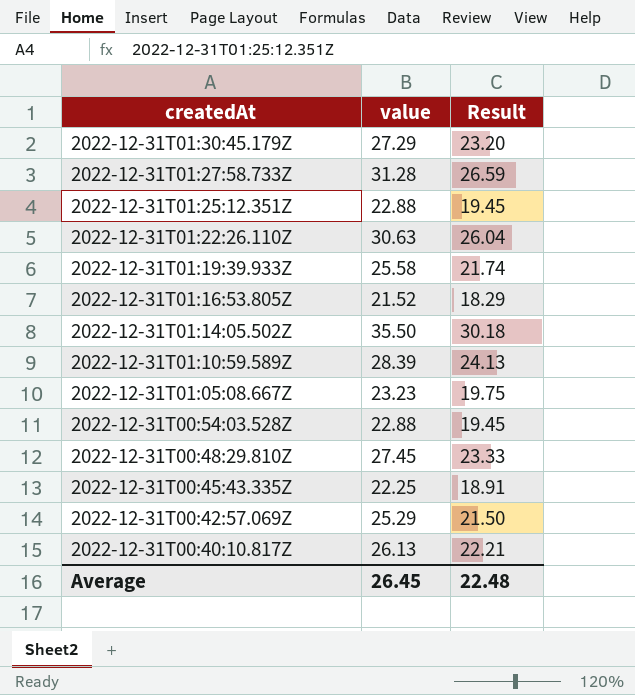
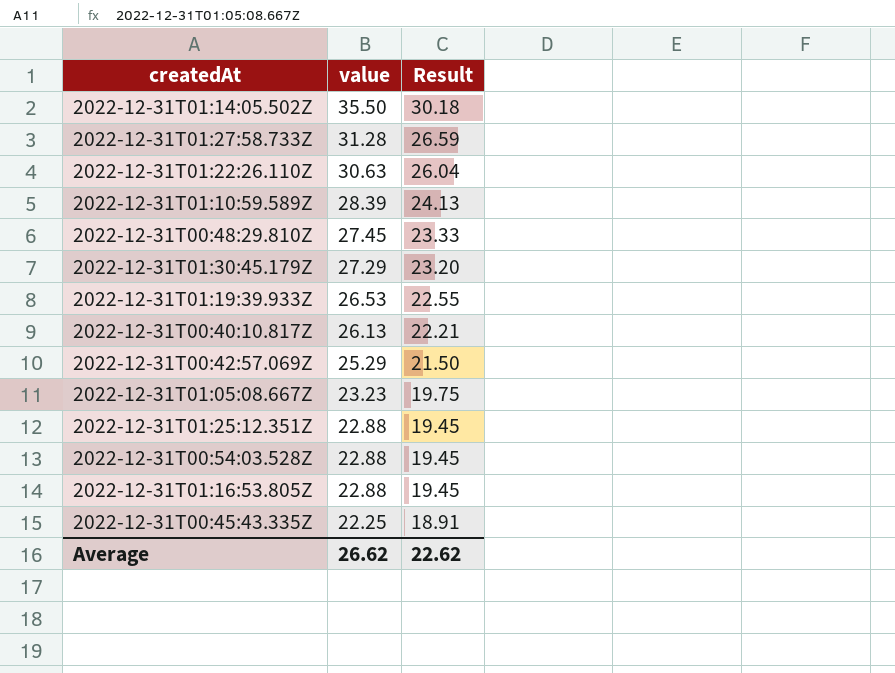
row order: createdAt descending -> value descending
2022-12-31T01:19:39.933Z | value: 25.58 -> 26.53
2022-12-31T01:19:39.933Z | Result: 21.74 -> 22.55
2022-12-31T01:16:53.805Z | value: 21.52 -> 22.88
2022-12-31T01:16:53.805Z | Result: 18.29 -> 19.45
Average | value: 26.45 -> 26.62
Average | Result: 22.48 -> 22.62

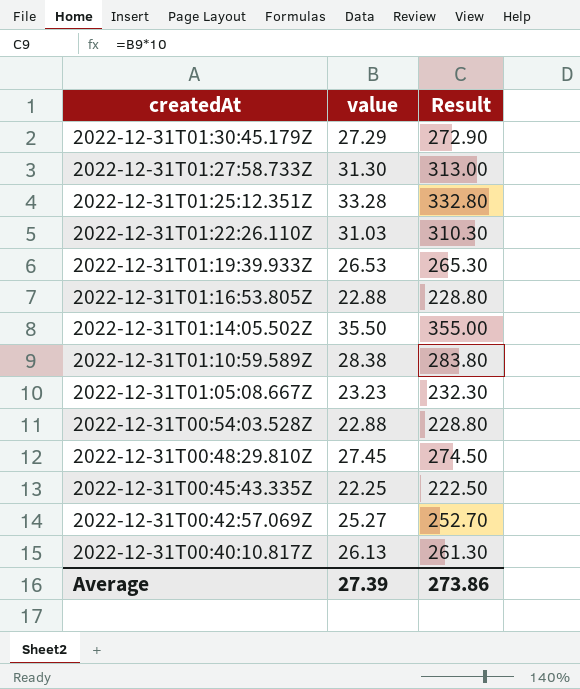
row order: value descending -> createdAt descending
column Result | formula: [value] * 0.85 -> [value] * 10
2022-12-31T01:27:58.733Z | value: 31.28 -> 31.30
2022-12-31T01:25:12.351Z | value: 22.88 -> 33.28
2022-12-31T01:22:26.110Z | value: 30.63 -> 31.03
2022-12-31T01:10:59.589Z | value: 28.39 -> 28.38
2022-12-31T00:42:57.069Z | value: 25.29 -> 25.27
Average | value: 26.62 -> 27.39
Average | Result: 22.62 -> 273.86

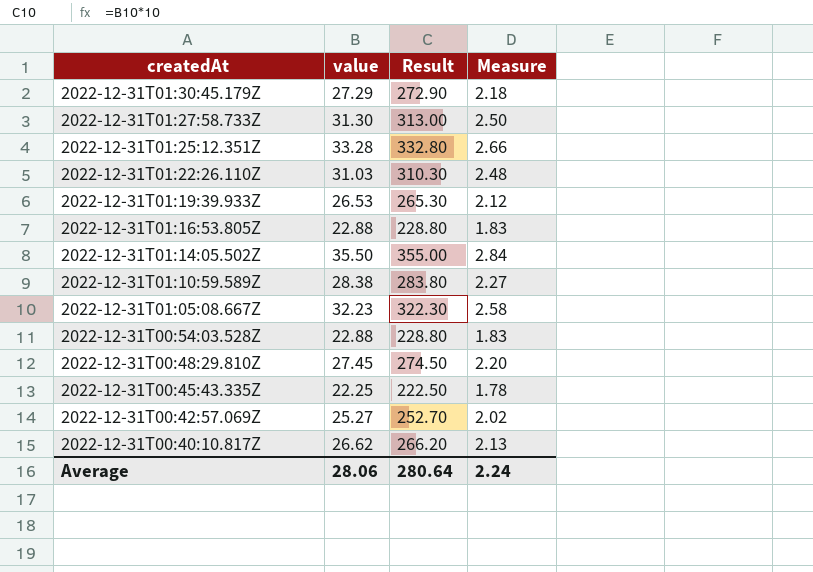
column Measure | formula: none -> [value] * 0.08
2022-12-31T01:05:08.667Z | value: 23.23 -> 32.23
2022-12-31T01:05:08.667Z | Result: 232.30 -> 322.30
2022-12-31T00:40:10.817Z | value: 26.13 -> 26.62
2022-12-31T00:40:10.817Z | Result: 261.30 -> 266.20
Average | value: 27.39 -> 28.06
Average | Result: 273.86 -> 280.64

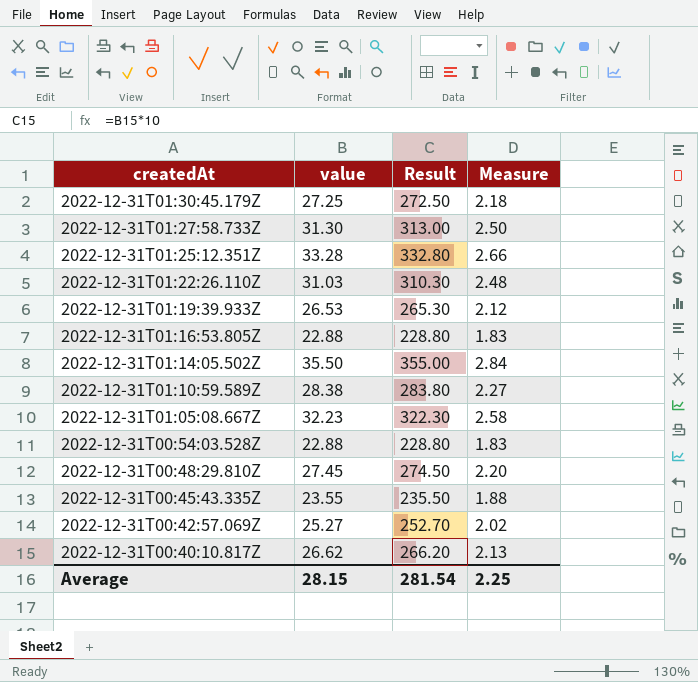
2022-12-31T01:30:45.179Z | value: 27.29 -> 27.25
2022-12-31T01:30:45.179Z | Result: 272.90 -> 272.50
2022-12-31T00:45:43.335Z | value: 22.25 -> 23.55
2022-12-31T00:45:43.335Z | Result: 222.50 -> 235.50
2022-12-31T00:45:43.335Z | Measure: 1.78 -> 1.88
Average | value: 28.06 -> 28.15
Average | Result: 280.64 -> 281.54
Average | Measure: 2.24 -> 2.25

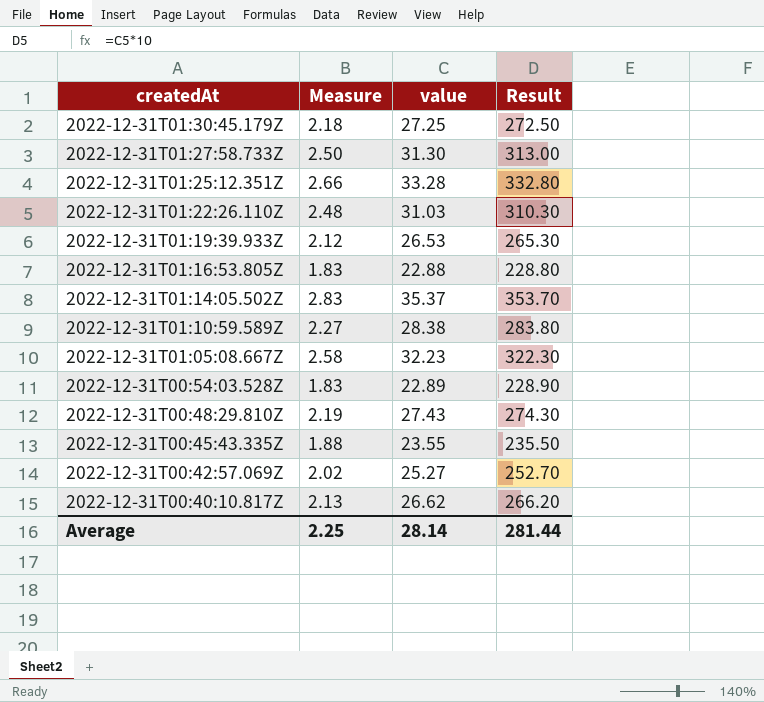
column Measure | position: 4 -> 2
2022-12-31T01:14:05.502Z | Measure: 2.84 -> 2.83
2022-12-31T01:14:05.502Z | value: 35.50 -> 35.37
2022-12-31T01:14:05.502Z | Result: 355.00 -> 353.70
2022-12-31T00:54:03.528Z | value: 22.88 -> 22.89
2022-12-31T00:54:03.528Z | Result: 228.80 -> 228.90
2022-12-31T00:48:29.810Z | Measure: 2.20 -> 2.19
2022-12-31T00:48:29.810Z | value: 27.45 -> 27.43
2022-12-31T00:48:29.810Z | Result: 274.50 -> 274.30
Average | value: 28.15 -> 28.14
Average | Result: 281.54 -> 281.44

